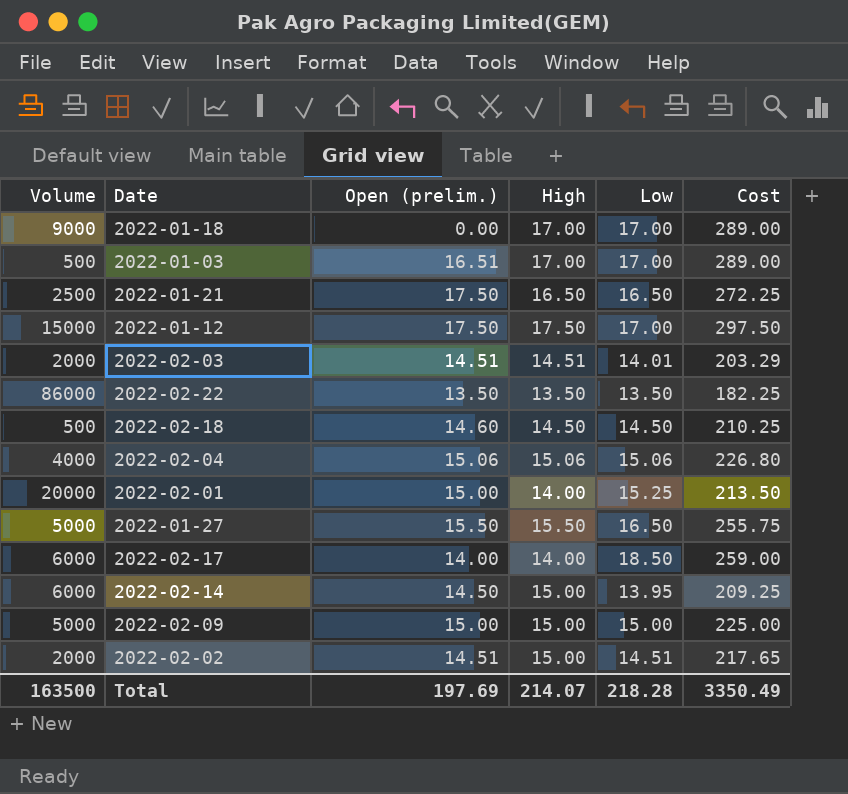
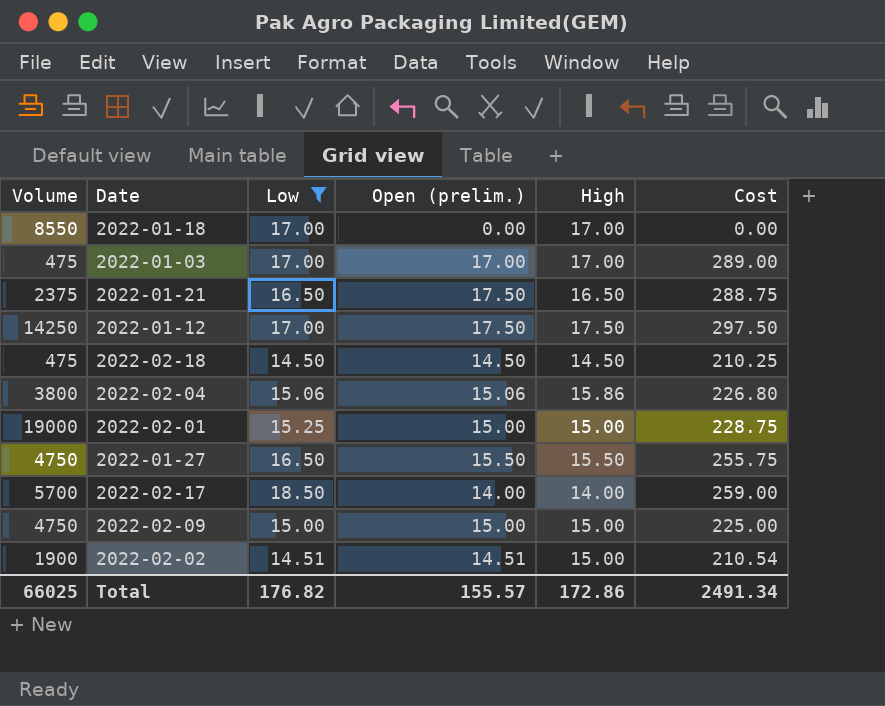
filter: none -> Low >= 14.50
column Low | position: 5 -> 3
column Cost | formula: [High] * [Low] -> [Low] * [Open (prelim.)]
2022-01-18 | Volume: 9000 -> 8550
2022-01-03 | Volume: 500 -> 475
2022-01-03 | Open (prelim.): 16.51 -> 17.00
2022-01-21 | Volume: 2500 -> 2375
2022-01-12 | Volume: 15000 -> 14250
2022-02-18 | Volume: 500 -> 475
2022-02-18 | Open (prelim.): 14.60 -> 14.50
2022-02-04 | Volume: 4000 -> 3800
2022-02-04 | High: 15.06 -> 15.86
2022-02-01 | Volume: 20000 -> 19000
2022-02-01 | High: 14.00 -> 15.00
2022-01-27 | Volume: 5000 -> 4750
2022-02-17 | Volume: 6000 -> 5700
2022-02-09 | Volume: 5000 -> 4750
2022-02-02 | Volume: 2000 -> 1900
Total | Volume: 163500 -> 66025
Total | Low: 218.28 -> 176.82
Total | Open (prelim.): 197.69 -> 155.57
Total | High: 214.07 -> 172.86
Total | Cost: 3350.49 -> 2491.34

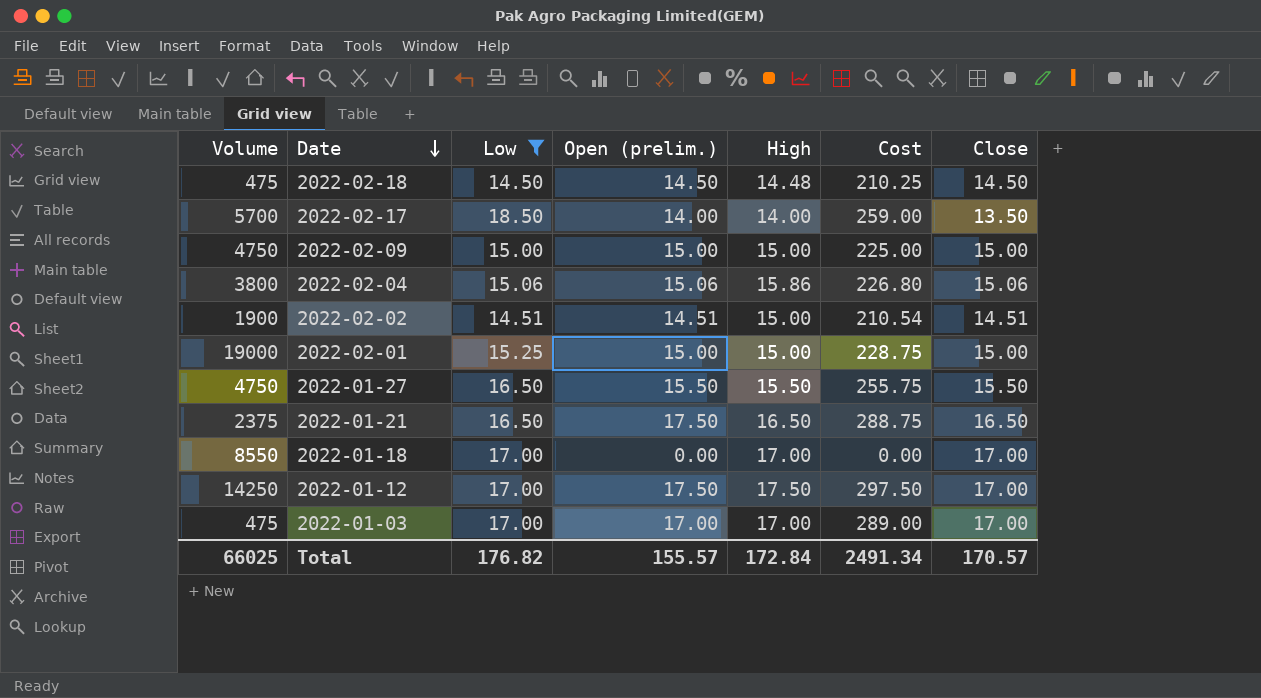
row order: none -> Date descending
column Close | position: none -> 7
2022-02-18 | High: 14.50 -> 14.48
Total | High: 172.86 -> 172.84

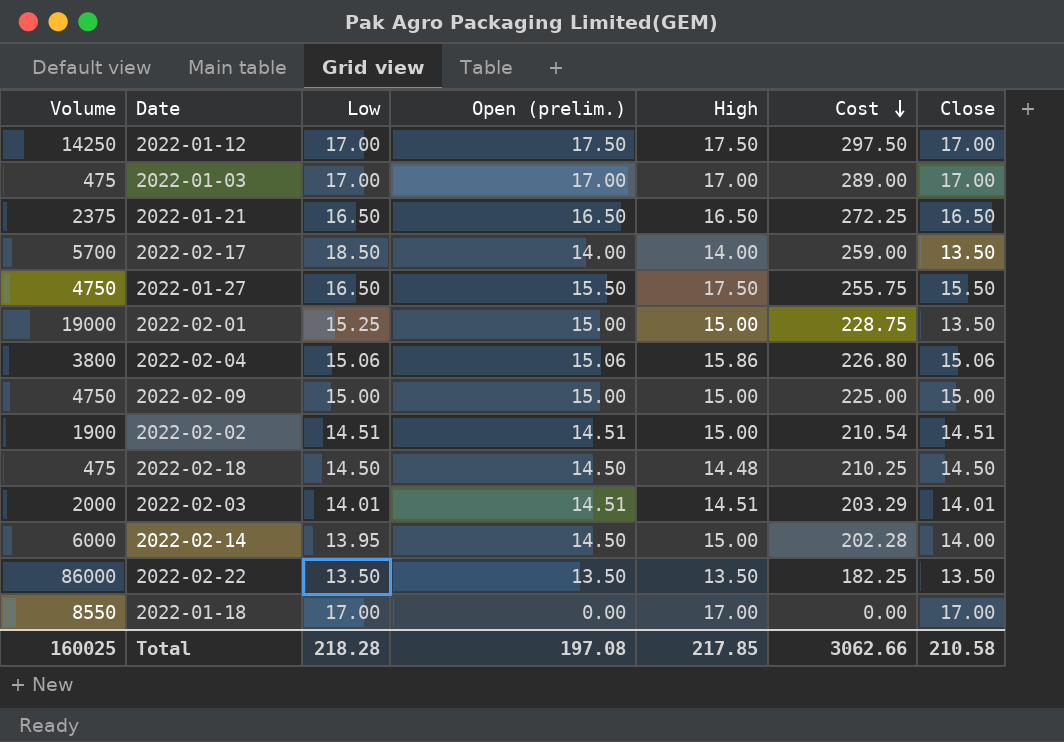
filter: Low >= 14.50 -> none
row order: Date descending -> Cost descending
2022-01-21 | Open (prelim.): 17.50 -> 16.50
2022-01-21 | Cost: 288.75 -> 272.25
2022-01-27 | High: 15.50 -> 17.50
2022-02-01 | Close: 15.00 -> 13.50
Total | Volume: 66025 -> 160025
Total | Low: 176.82 -> 218.28
Total | Open (prelim.): 155.57 -> 197.08
Total | High: 172.84 -> 217.85
Total | Cost: 2491.34 -> 3062.66
Total | Close: 170.57 -> 210.58

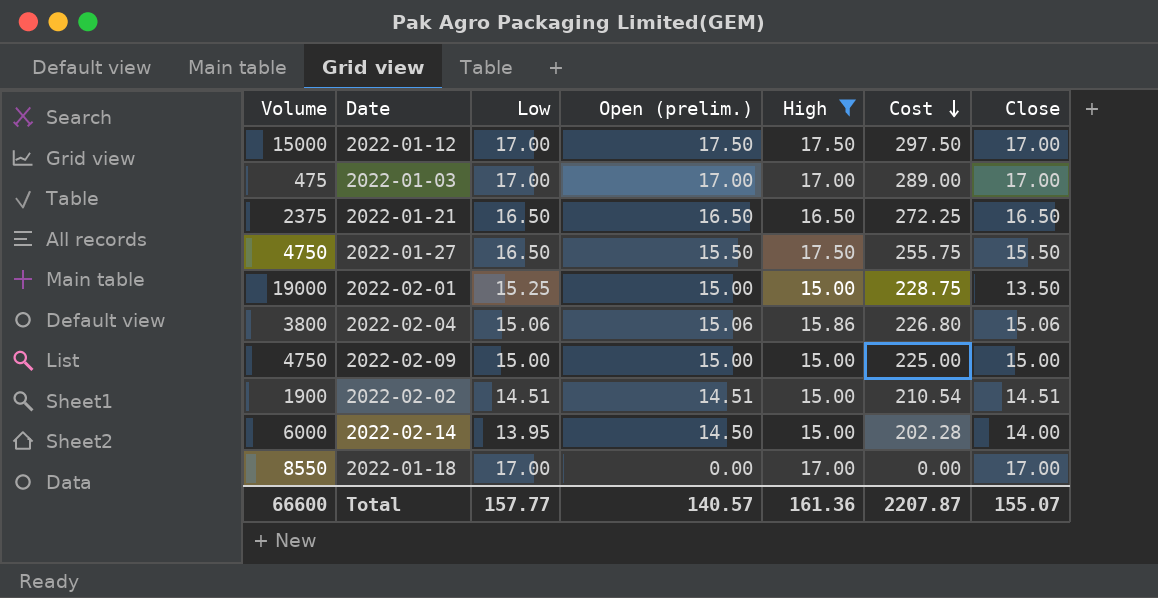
filter: none -> High >= 15.00
2022-01-12 | Volume: 14250 -> 15000
Total | Volume: 160025 -> 66600
Total | Low: 218.28 -> 157.77
Total | Open (prelim.): 197.08 -> 140.57
Total | High: 217.85 -> 161.36
Total | Cost: 3062.66 -> 2207.87
Total | Close: 210.58 -> 155.07

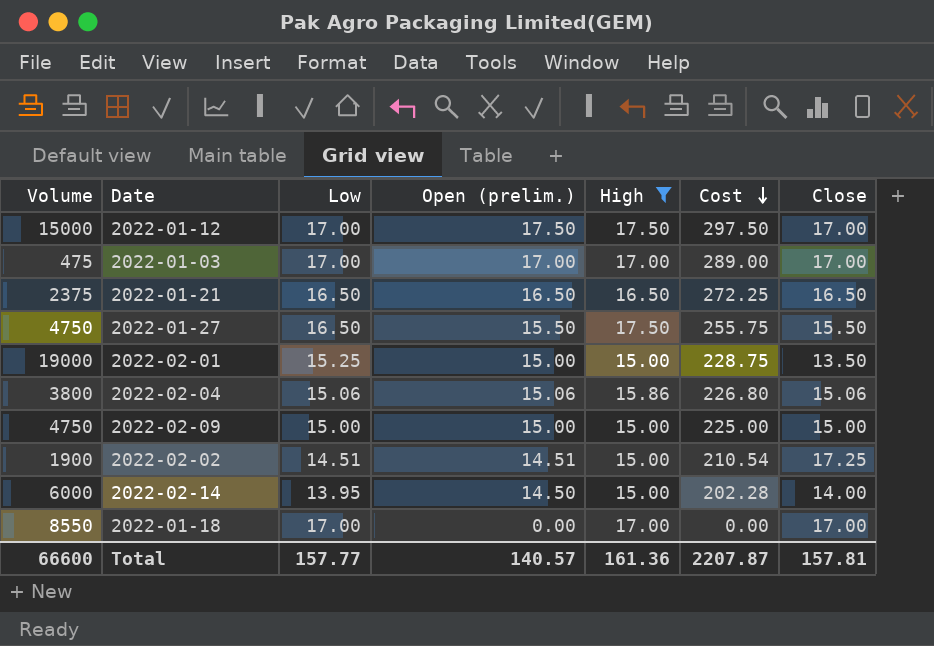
2022-02-02 | Close: 14.51 -> 17.25
Total | Close: 155.07 -> 157.81

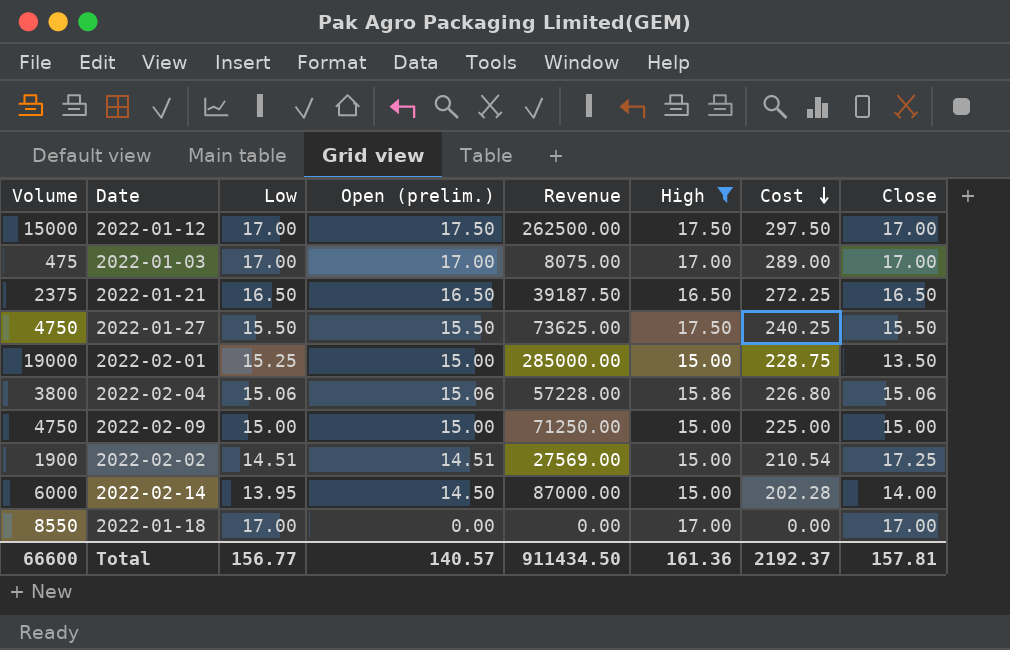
column Revenue | formula: none -> [Volume] * [Open (prelim.)]
2022-01-27 | Low: 16.50 -> 15.50
2022-01-27 | Cost: 255.75 -> 240.25
Total | Low: 157.77 -> 156.77
Total | Cost: 2207.87 -> 2192.37

